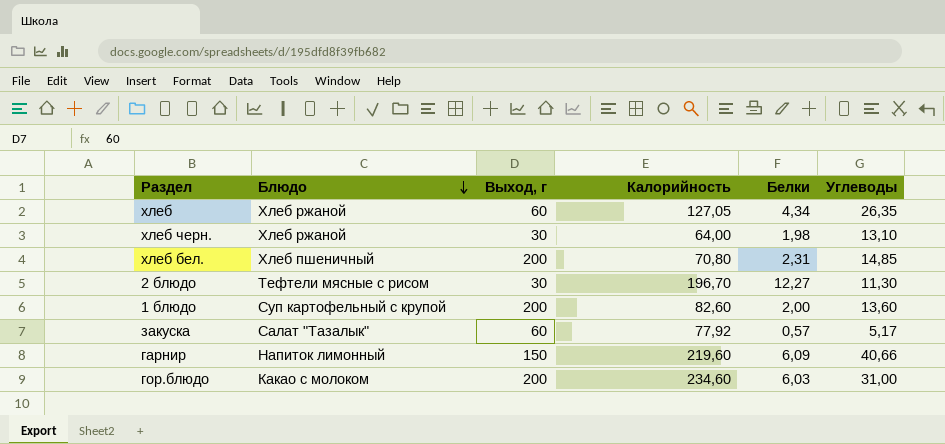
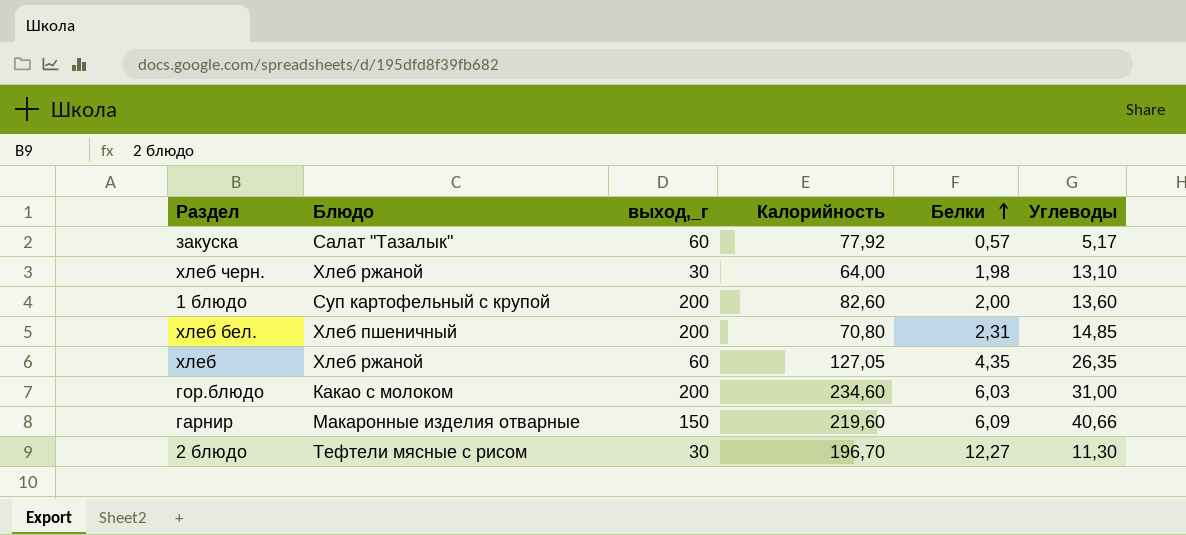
row order: Блюдо descending -> Белки ascending
column name: Выход, г -> выход,_г
хлеб | Белки: 4,34 -> 4,35
гарнир | Блюдо: Напиток лимонный -> Макаронные изделия отварные

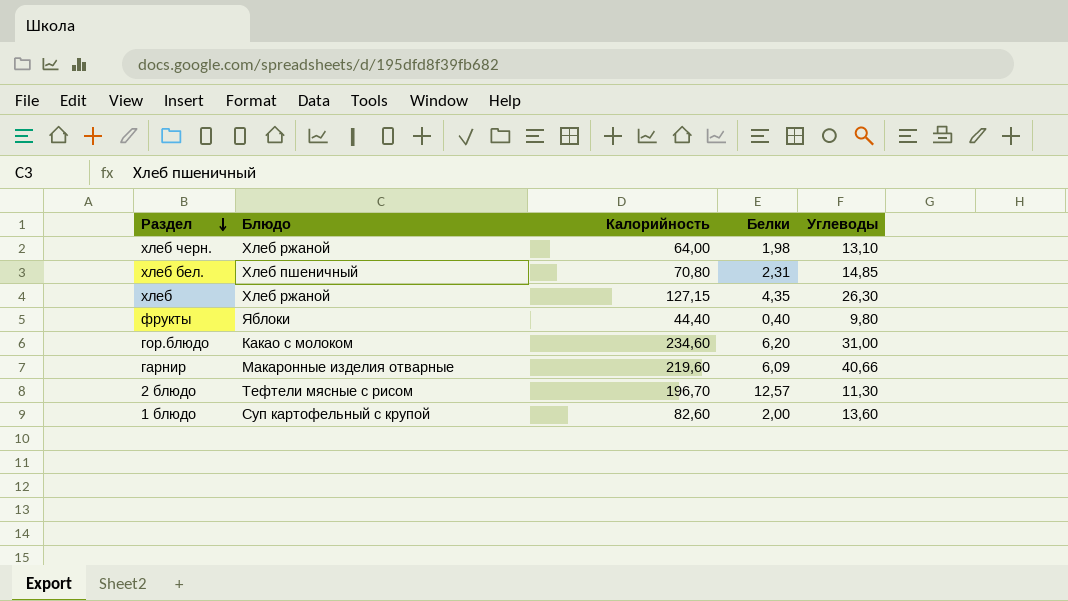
row order: Белки ascending -> Раздел descending
column выход,_г | position: 3 -> none
row закуска: Салат "Тазалык" | 60 | 77,92 | 0,57 | 5,17 -> none
хлеб | Калорийность: 127,05 -> 127,15
хлеб | Углеводы: 26,35 -> 26,30
row фрукты: none -> Яблоки | 44,40 | 0,40 | 9,80
гор.блюдо | Белки: 6,03 -> 6,20
2 блюдо | Белки: 12,27 -> 12,57

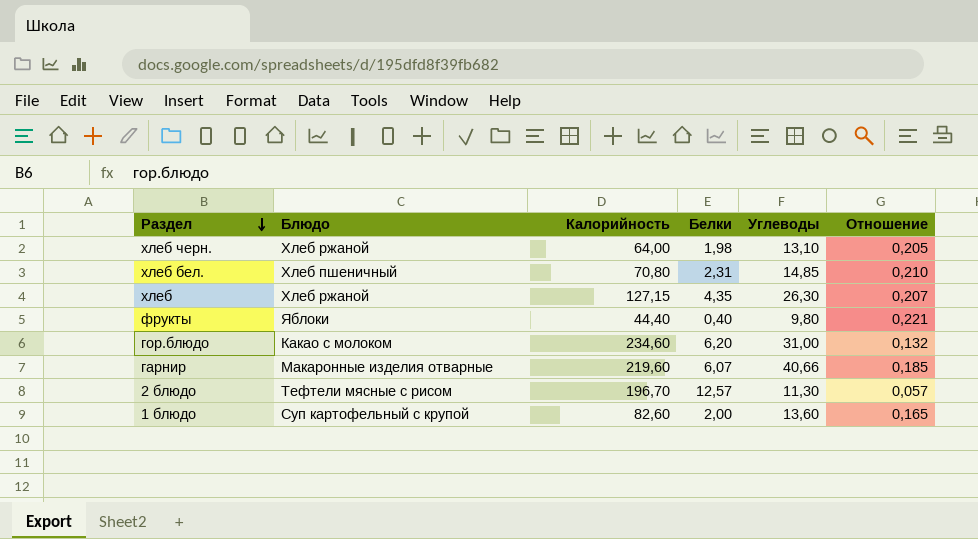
column Отношение | formula: none -> [Углеводы] / [Калорийность]
гарнир | Белки: 6,09 -> 6,07

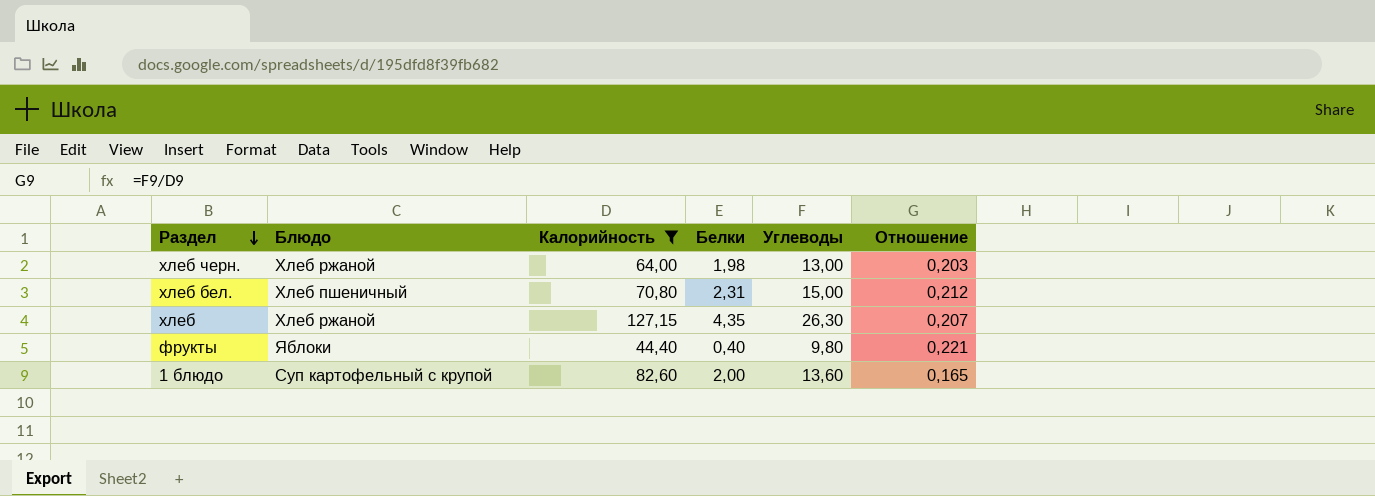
filter: none -> Калорийность <= 127,15
хлеб черн. | Углеводы: 13,10 -> 13,00
хлеб черн. | Отношение: 0,205 -> 0,203
хлеб бел. | Углеводы: 14,85 -> 15,00
хлеб бел. | Отношение: 0,210 -> 0,212

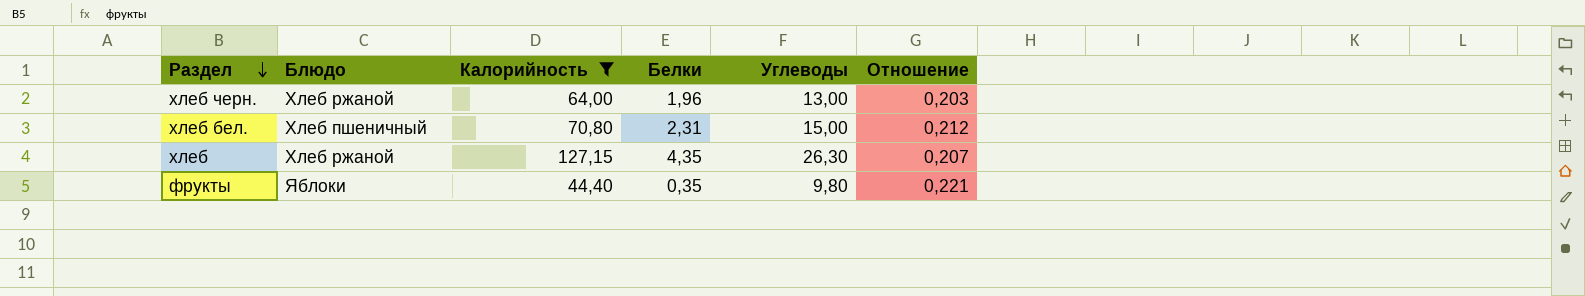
row 1 блюдо: Суп картофельный с крупой | 82,60 | 2,00 | 13,60 | 0,165 -> none
хлеб черн. | Белки: 1,98 -> 1,96
фрукты | Белки: 0,40 -> 0,35

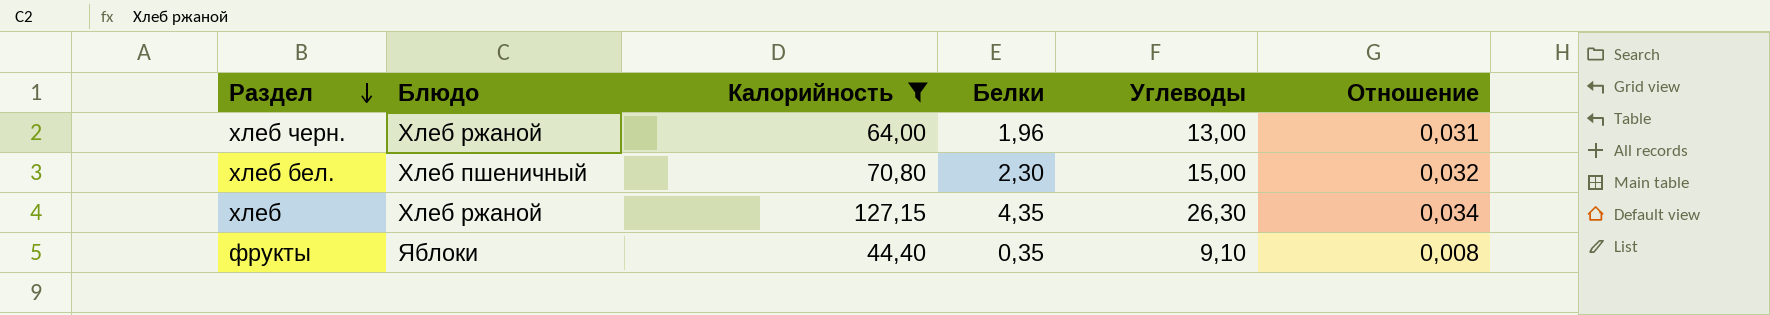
column Отношение | formula: [Углеводы] / [Калорийность] -> [Белки] / [Калорийность]
хлеб бел. | Белки: 2,31 -> 2,30
фрукты | Углеводы: 9,80 -> 9,10

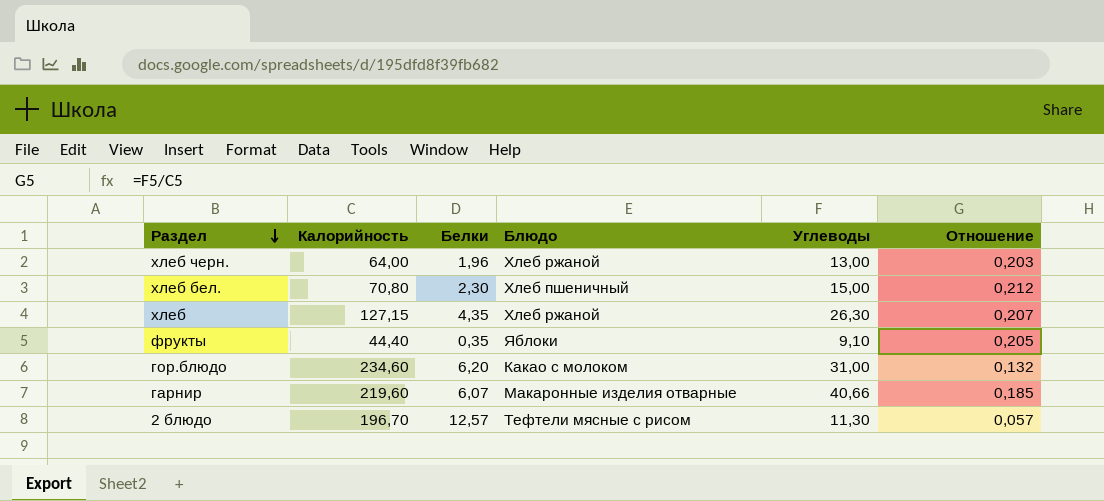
filter: Калорийность <= 127,15 -> none
column Блюдо | position: 2 -> 4
column Отношение | formula: [Белки] / [Калорийность] -> [Углеводы] / [Калорийность]

